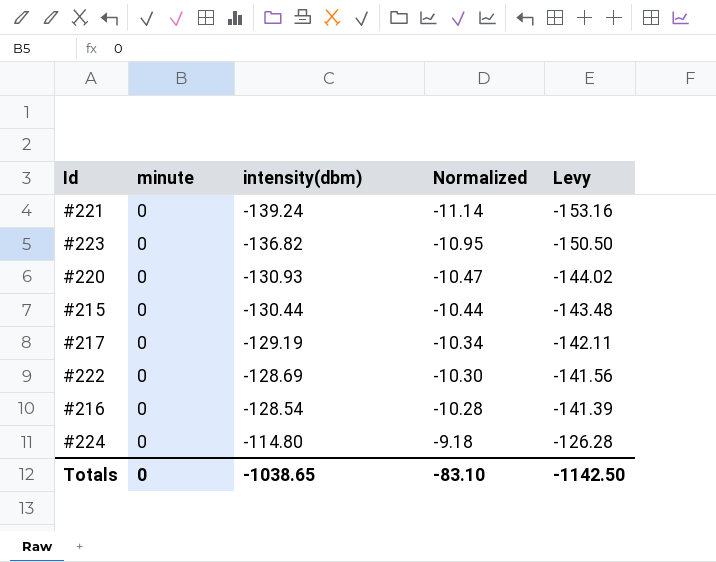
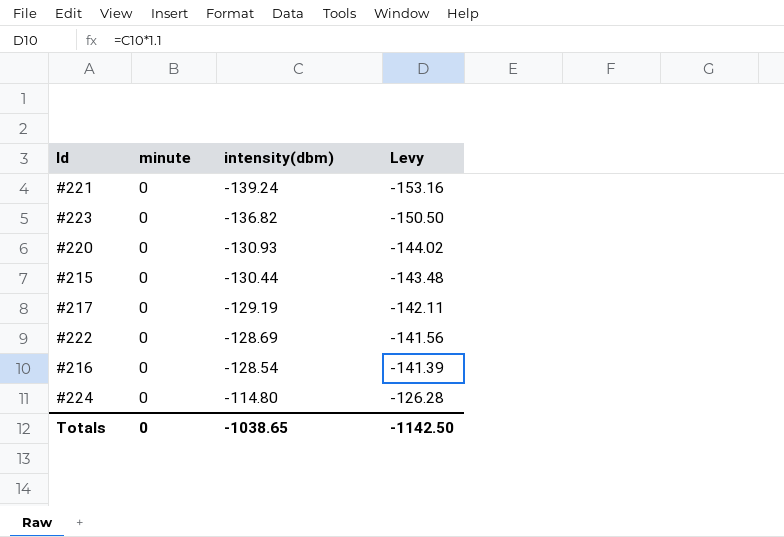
column Normalized | formula: [intensity(dbm)] * 0.08 -> none

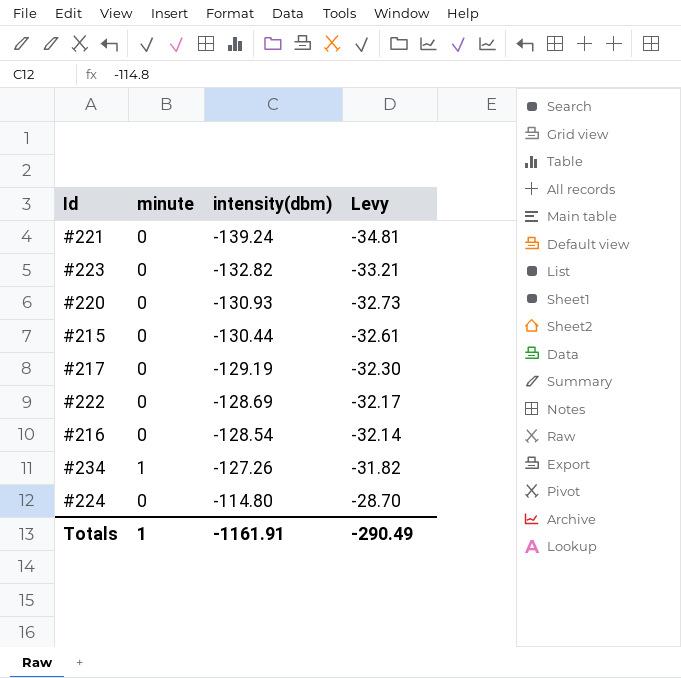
column Levy | formula: [intensity(dbm)] * 1.1 -> [intensity(dbm)] * 0.25
#223 | intensity(dbm): -136.82 -> -132.82
row #234: none -> 1 | -127.26 | -31.82
Totals | minute: 0 -> 1
Totals | intensity(dbm): -1038.65 -> -1161.91
Totals | Levy: -1142.50 -> -290.49

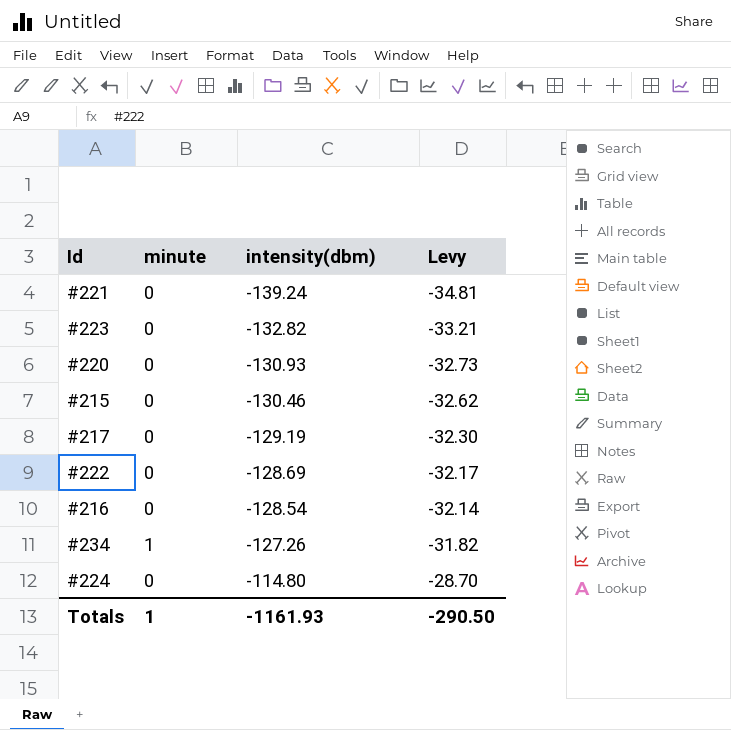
#215 | intensity(dbm): -130.44 -> -130.46
#215 | Levy: -32.61 -> -32.62
Totals | intensity(dbm): -1161.91 -> -1161.93
Totals | Levy: -290.49 -> -290.50

